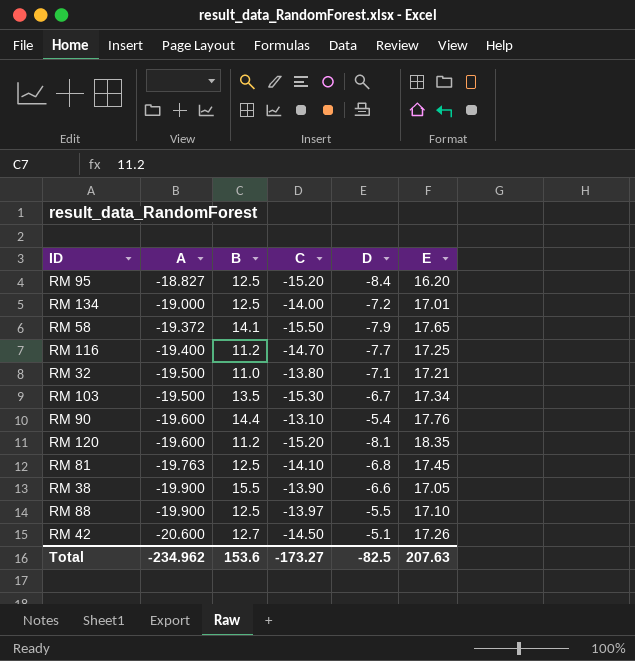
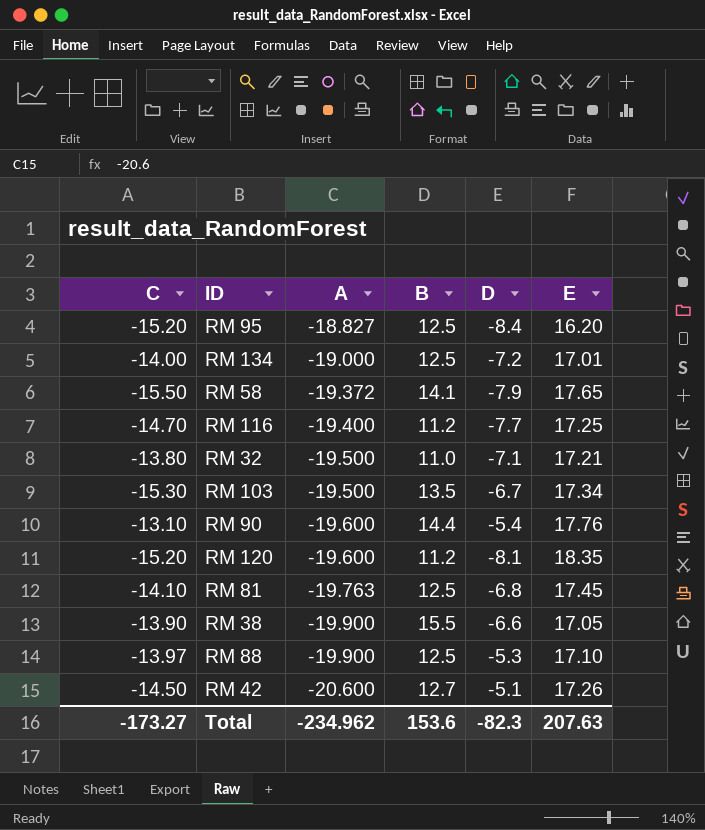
column C | position: 4 -> 1
RM 88 | D: -5.5 -> -5.3
Total | D: -82.5 -> -82.3

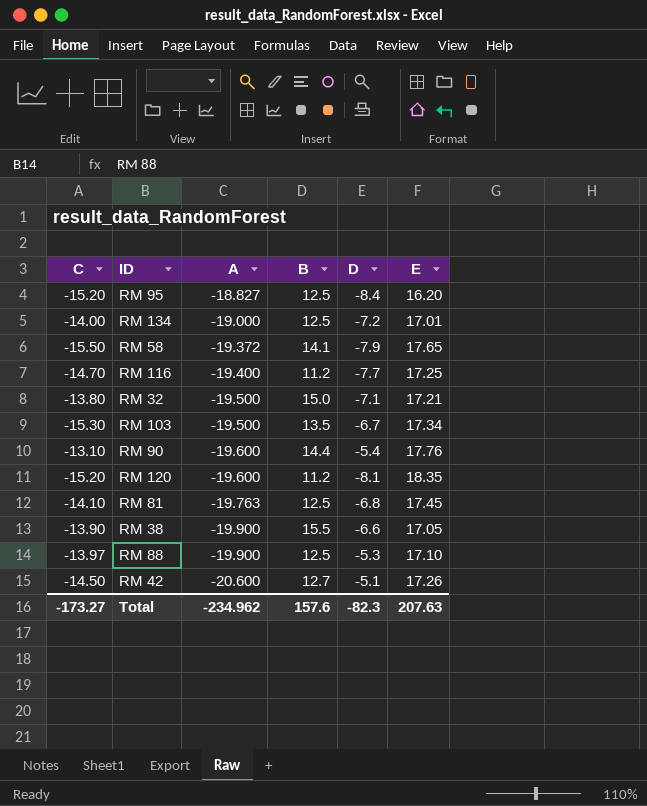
RM 32 | B: 11.0 -> 15.0
Total | B: 153.6 -> 157.6

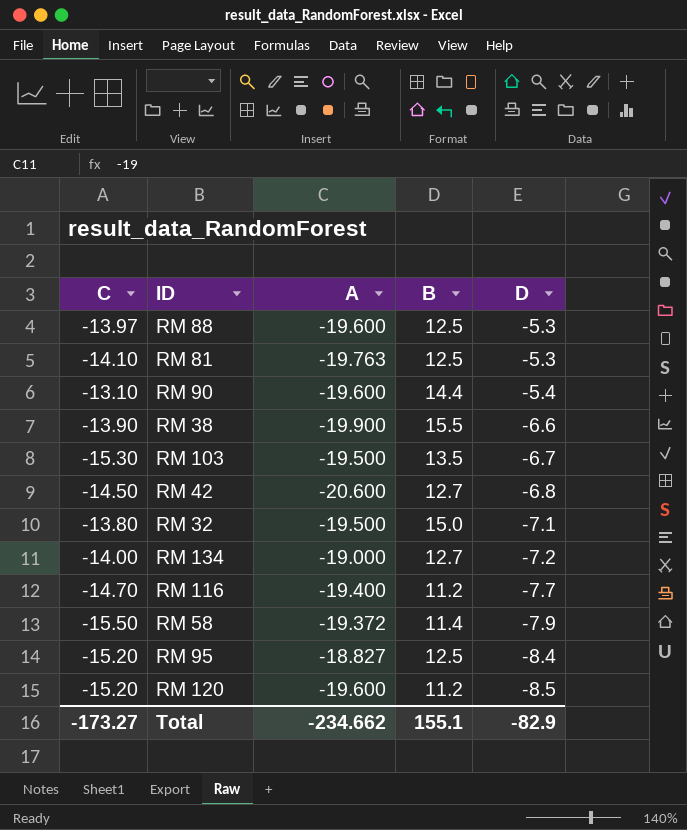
row order: A descending -> D descending
column E | position: 6 -> none
RM 88 | A: -19.900 -> -19.600
RM 81 | D: -6.8 -> -5.3
RM 42 | D: -5.1 -> -6.8
RM 134 | B: 12.5 -> 12.7
RM 58 | B: 14.1 -> 11.4
RM 120 | D: -8.1 -> -8.5
Total | A: -234.962 -> -234.662
Total | B: 157.6 -> 155.1
Total | D: -82.3 -> -82.9

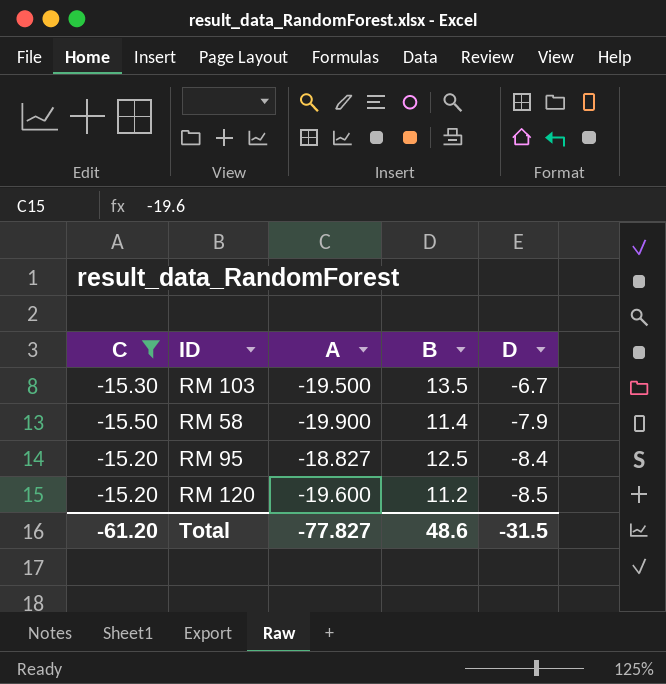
filter: none -> C <= -15.20
RM 58 | A: -19.372 -> -19.900
Total | C: -173.27 -> -61.20
Total | A: -234.662 -> -77.827
Total | B: 155.1 -> 48.6
Total | D: -82.9 -> -31.5

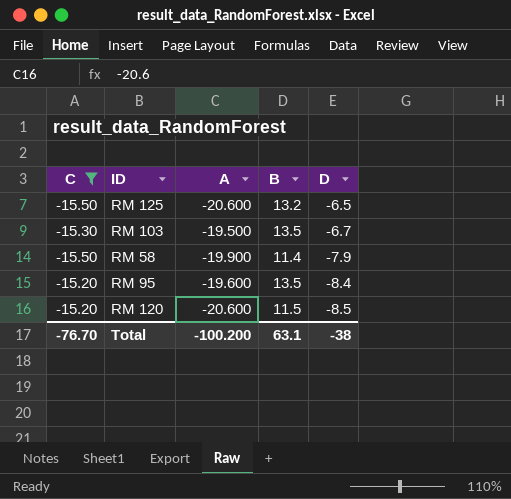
row RM 125: none -> -15.50 | -20.600 | 13.2 | -6.5
RM 95 | A: -18.827 -> -19.600
RM 95 | B: 12.5 -> 13.5
RM 120 | A: -19.600 -> -20.600
RM 120 | B: 11.2 -> 11.5
Total | C: -61.20 -> -76.70
Total | A: -77.827 -> -100.200
Total | B: 48.6 -> 63.1
Total | D: -31.5 -> -38

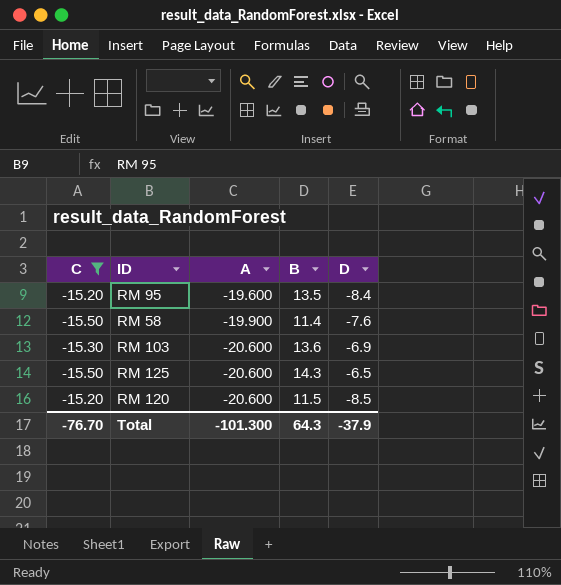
row order: D descending -> A descending
RM 58 | D: -7.9 -> -7.6
RM 103 | A: -19.500 -> -20.600
RM 103 | B: 13.5 -> 13.6
RM 103 | D: -6.7 -> -6.9
RM 125 | B: 13.2 -> 14.3
Total | A: -100.200 -> -101.300
Total | B: 63.1 -> 64.3
Total | D: -38 -> -37.9

